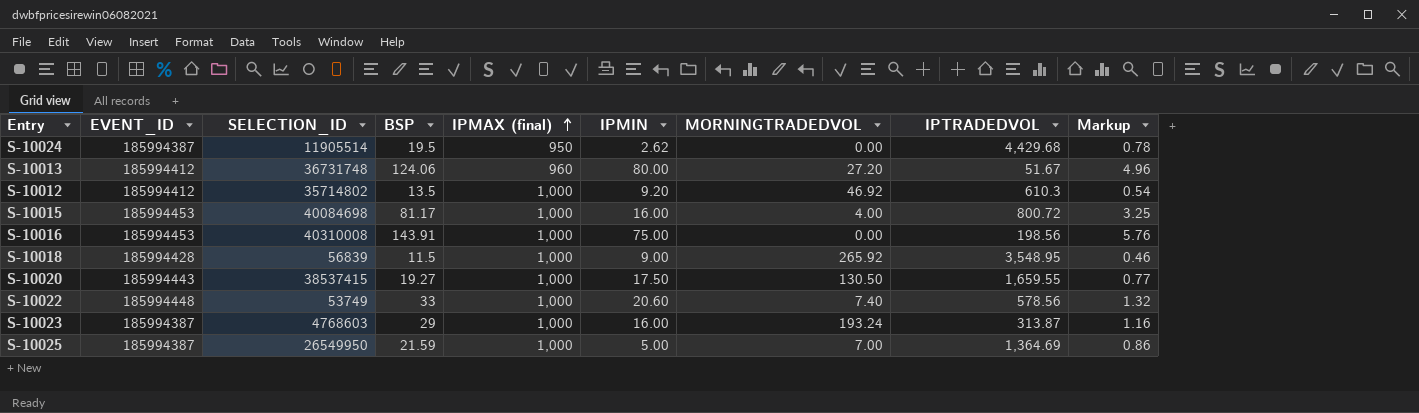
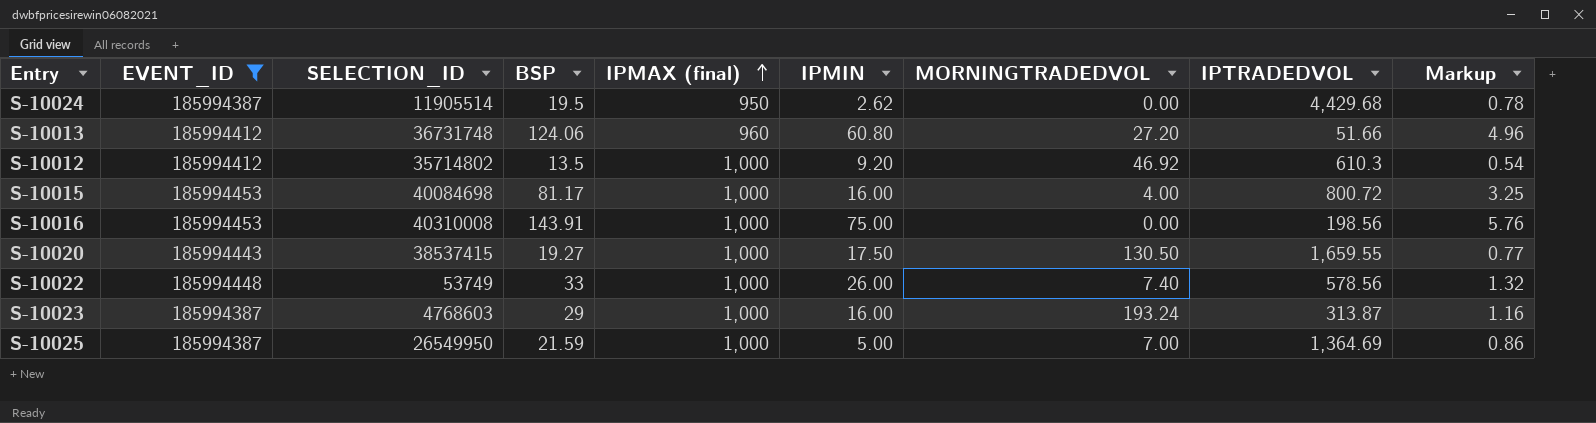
filter: none -> EVENT_ID != 185994428
S-10013 | IPMIN: 80.00 -> 60.80
S-10013 | IPTRADEDVOL: 51.67 -> 51.66
S-10022 | IPMIN: 20.60 -> 26.00

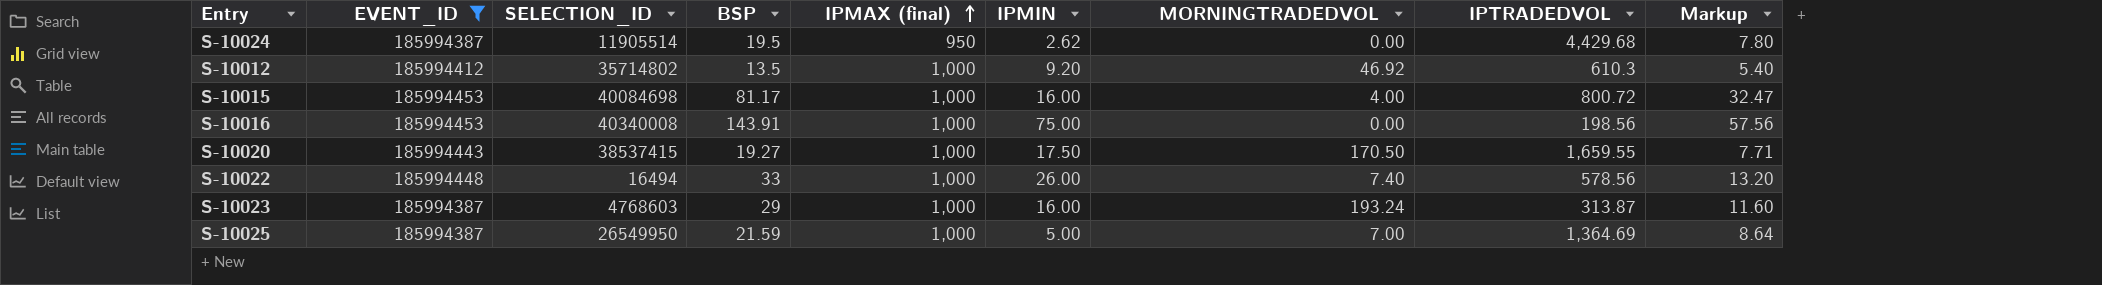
column Markup | formula: [BSP] * 0.04 -> [BSP] * 0.4
row S-10013: 185994412 | 36731748 | 124.06 | 960 | 60.80 | 27.20 | 51.66 | 4.96 -> none
S-10016 | SELECTION_ID: 40310008 -> 40340008
S-10020 | MORNINGTRADEDVOL: 130.50 -> 170.50
S-10022 | SELECTION_ID: 53749 -> 16494

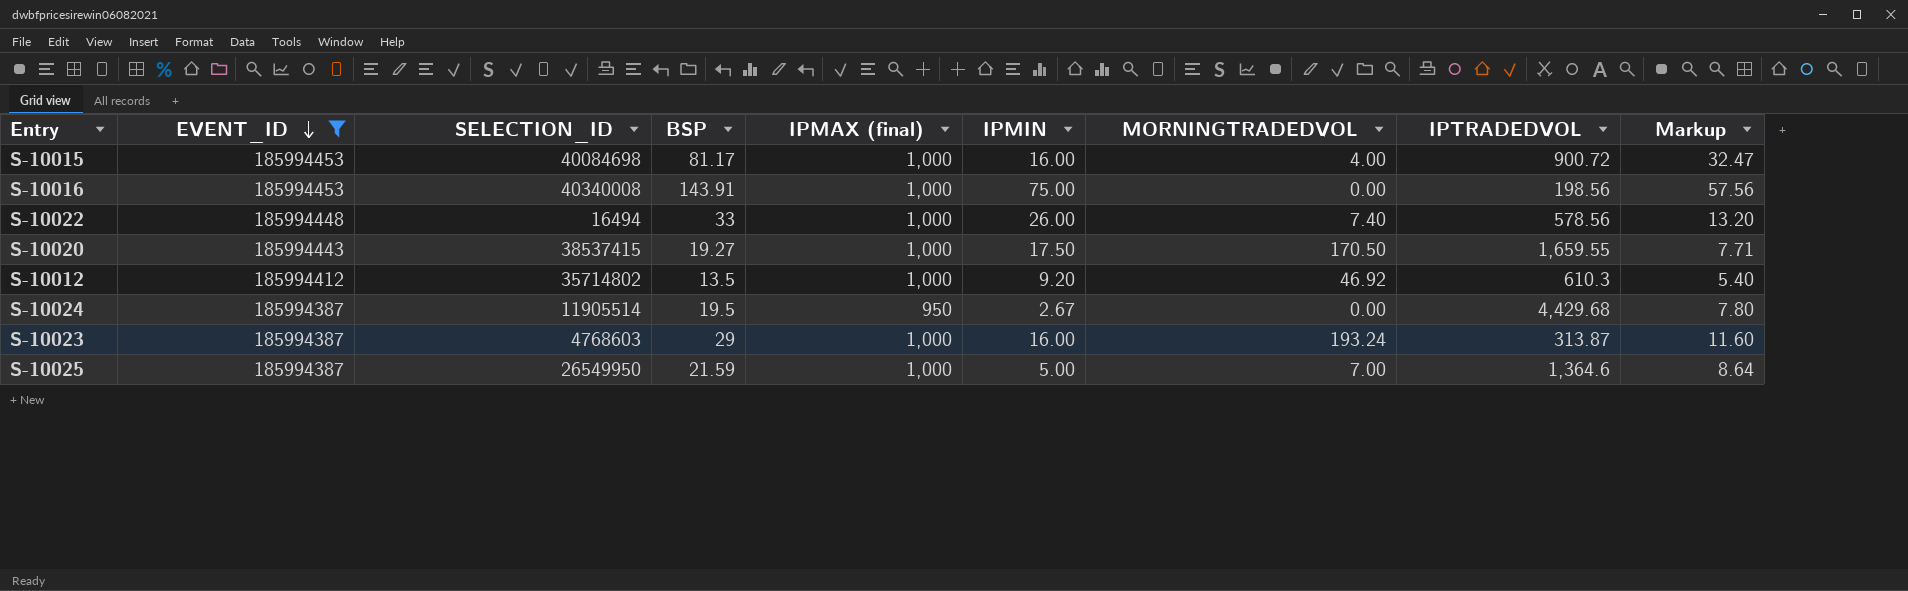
row order: IPMAX (final) ascending -> EVENT_ID descending
S-10015 | IPTRADEDVOL: 800.72 -> 900.72
S-10024 | IPMIN: 2.62 -> 2.67
S-10025 | IPTRADEDVOL: 1,364.69 -> 1,364.6

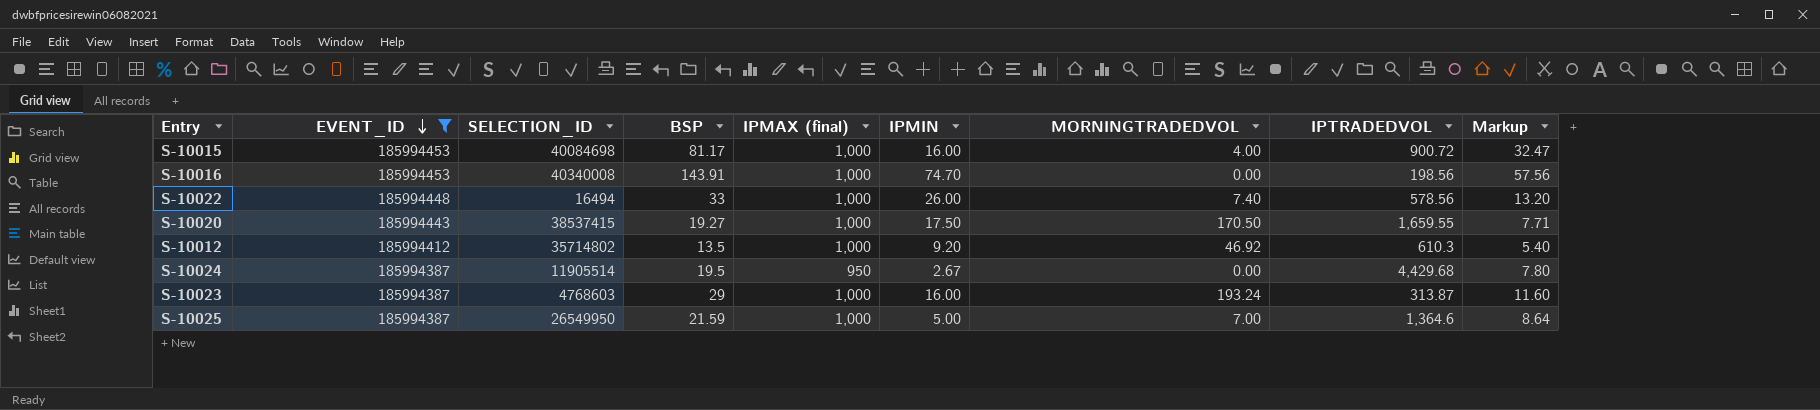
S-10016 | IPMIN: 75.00 -> 74.70

